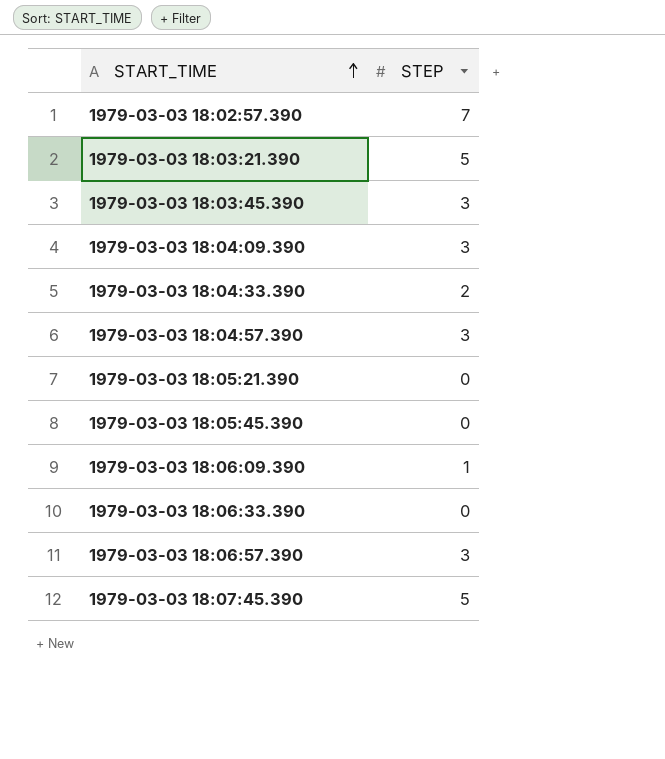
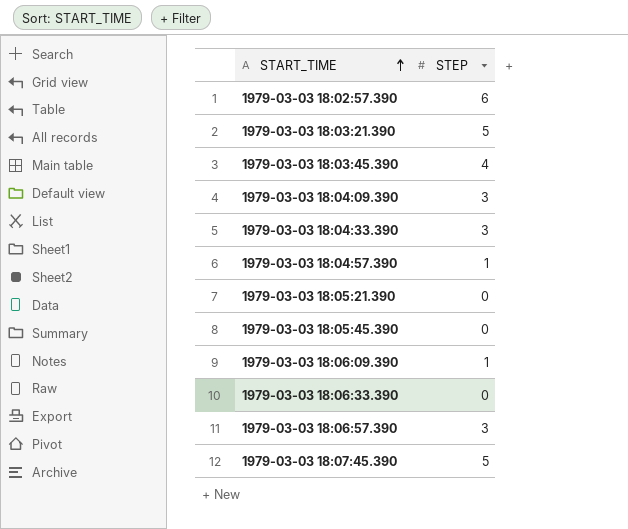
1979-03-03 18:02:57.390 | STEP: 7 -> 6
1979-03-03 18:03:45.390 | STEP: 3 -> 4
1979-03-03 18:04:33.390 | STEP: 2 -> 3
1979-03-03 18:04:57.390 | STEP: 3 -> 1

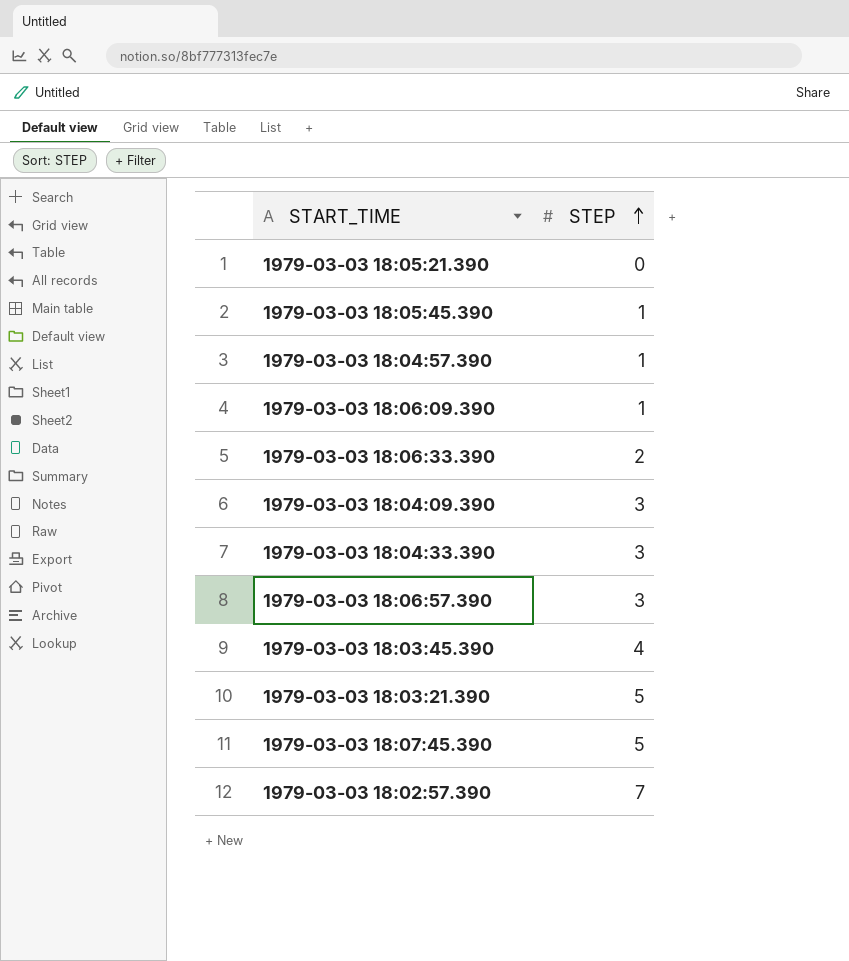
row order: START_TIME ascending -> STEP ascending
1979-03-03 18:05:45.390 | STEP: 0 -> 1
1979-03-03 18:06:33.390 | STEP: 0 -> 2
1979-03-03 18:02:57.390 | STEP: 6 -> 7

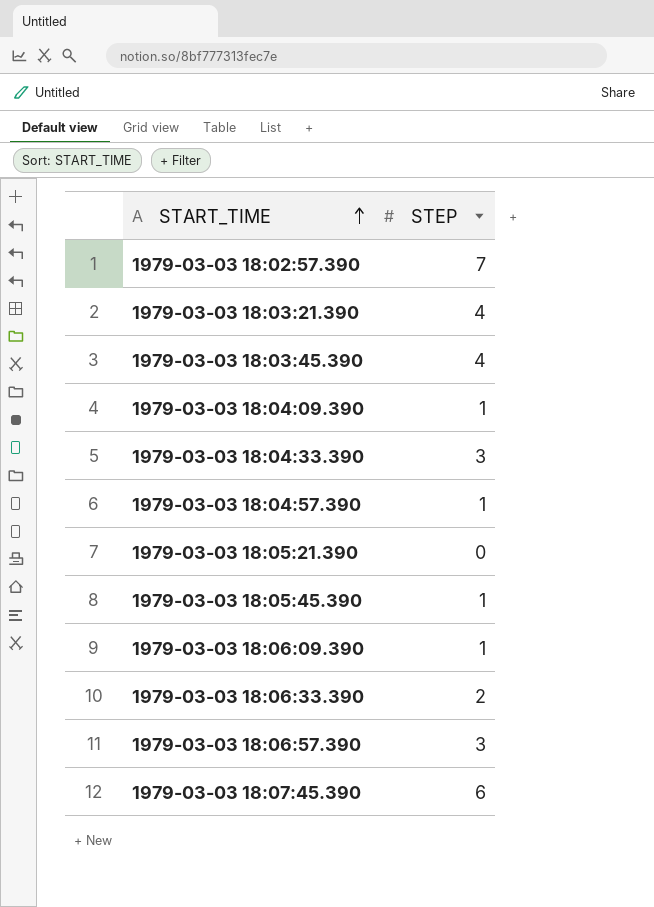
row order: STEP ascending -> START_TIME ascending
1979-03-03 18:03:21.390 | STEP: 5 -> 4
1979-03-03 18:04:09.390 | STEP: 3 -> 1
1979-03-03 18:07:45.390 | STEP: 5 -> 6

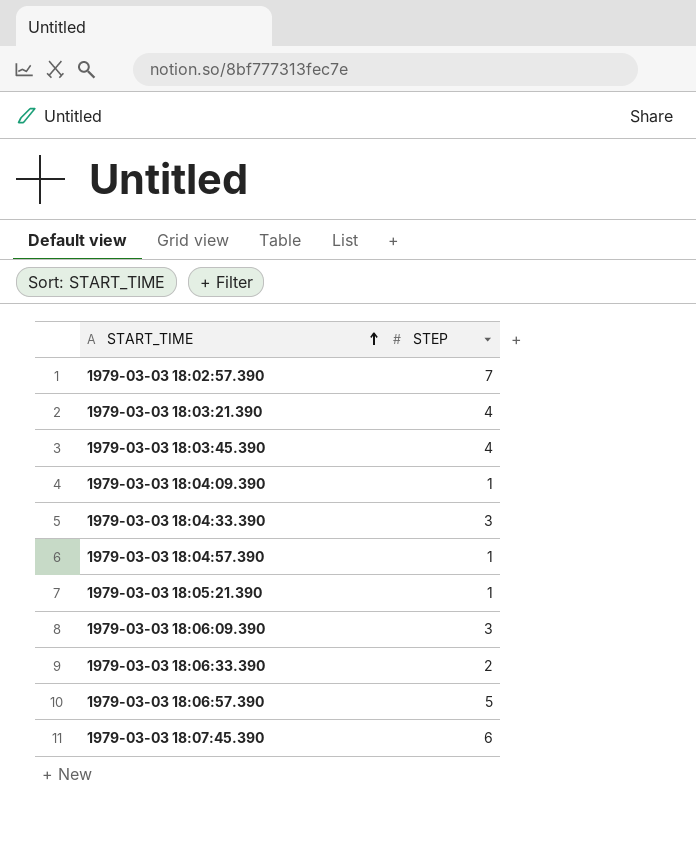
row 1979-03-03 18:05:45.390: 1 -> none
1979-03-03 18:05:21.390 | STEP: 0 -> 1
1979-03-03 18:06:09.390 | STEP: 1 -> 3
1979-03-03 18:06:57.390 | STEP: 3 -> 5

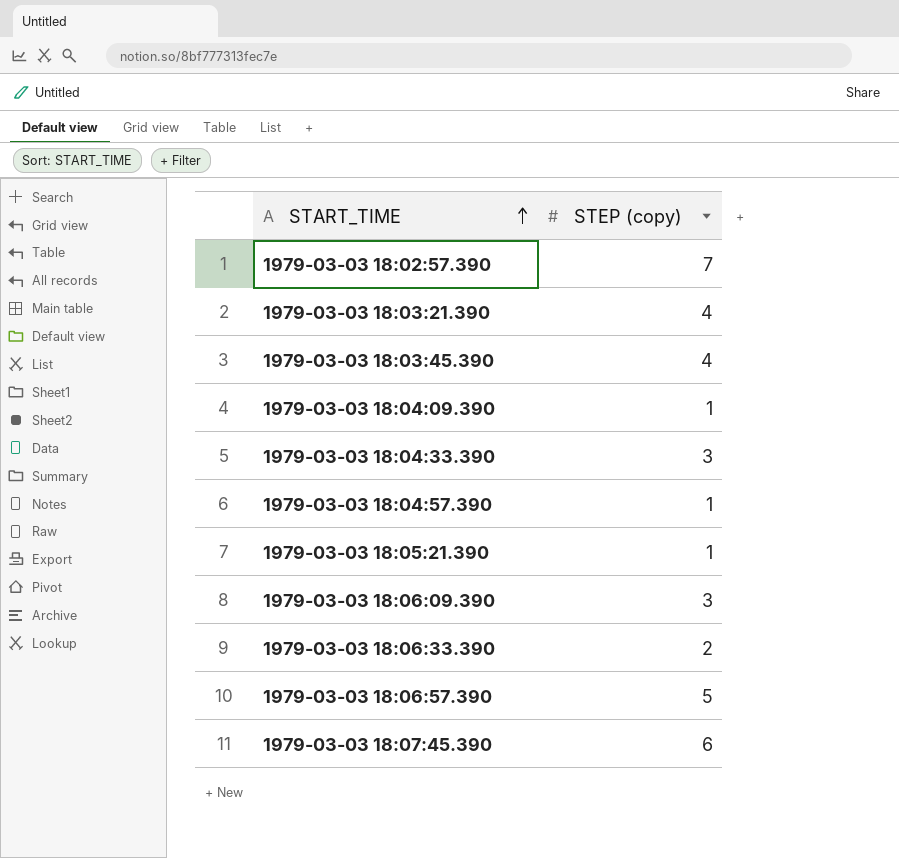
column name: STEP -> STEP (copy)

